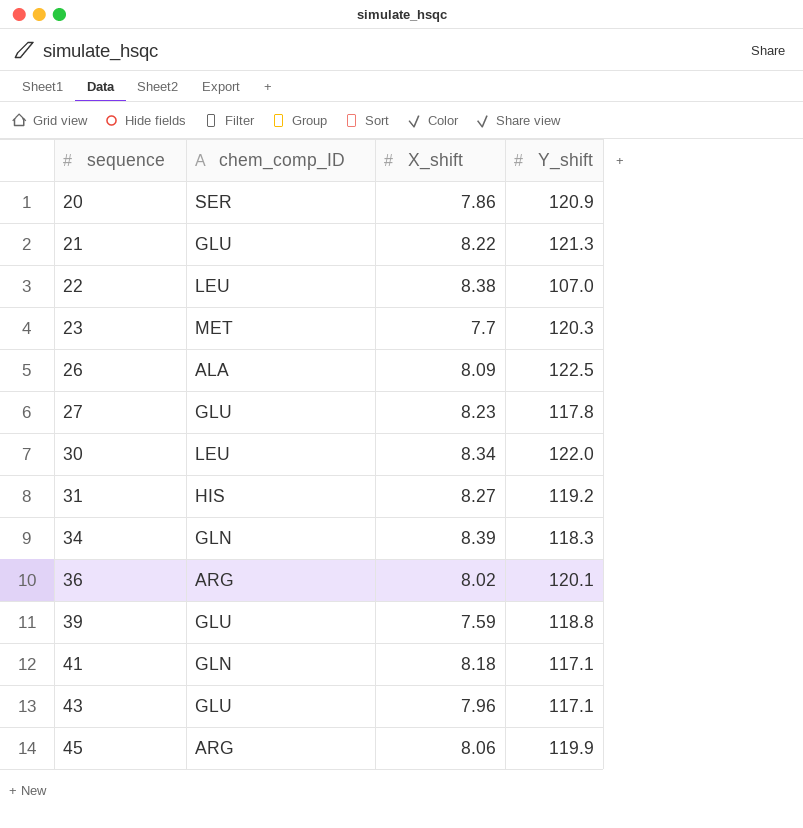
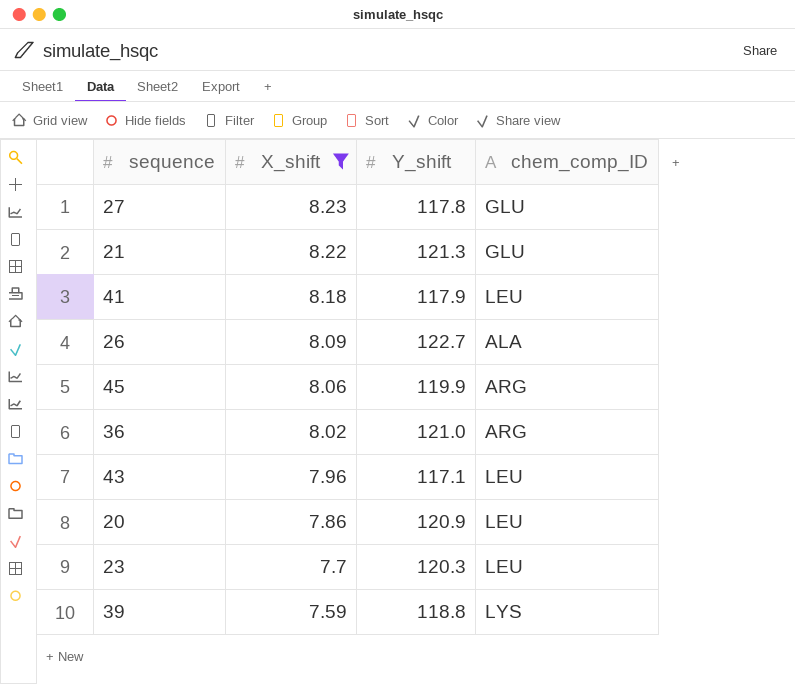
filter: none -> X_shift <= 8.23
row order: sequence ascending -> X_shift descending
column chem_comp_ID | position: 2 -> 4
41 | Y_shift: 117.1 -> 117.9
41 | chem_comp_ID: GLN -> LEU
26 | Y_shift: 122.5 -> 122.7
36 | Y_shift: 120.1 -> 121.0
43 | chem_comp_ID: GLU -> LEU
20 | chem_comp_ID: SER -> LEU
23 | chem_comp_ID: MET -> LEU
39 | chem_comp_ID: GLU -> LYS

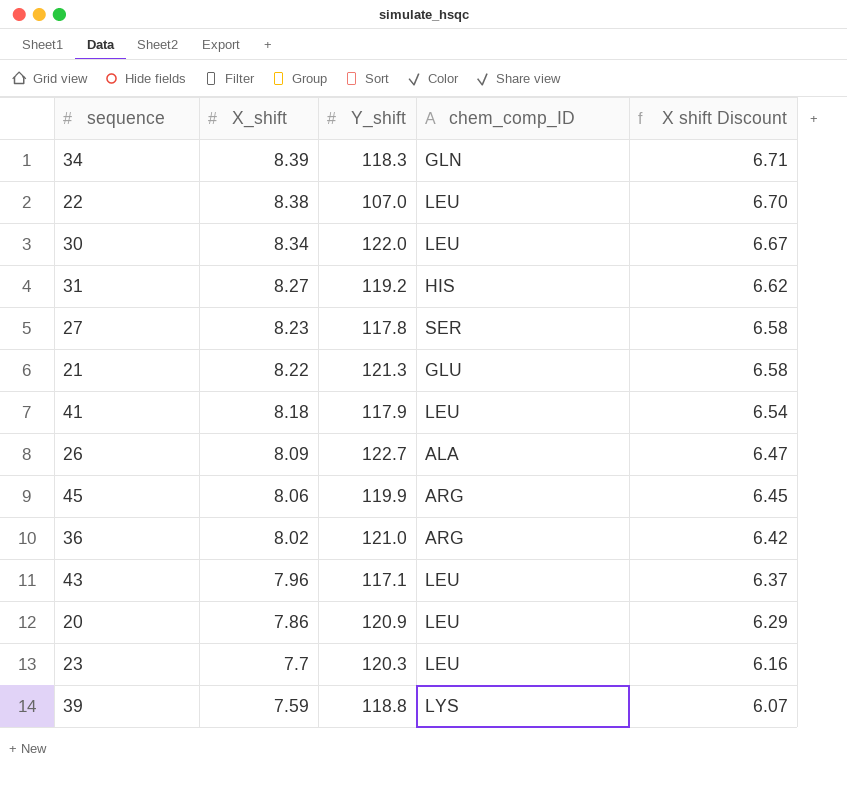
filter: X_shift <= 8.23 -> none
column X shift Discount | formula: none -> [X_shift] * 0.8
27 | chem_comp_ID: GLU -> SER

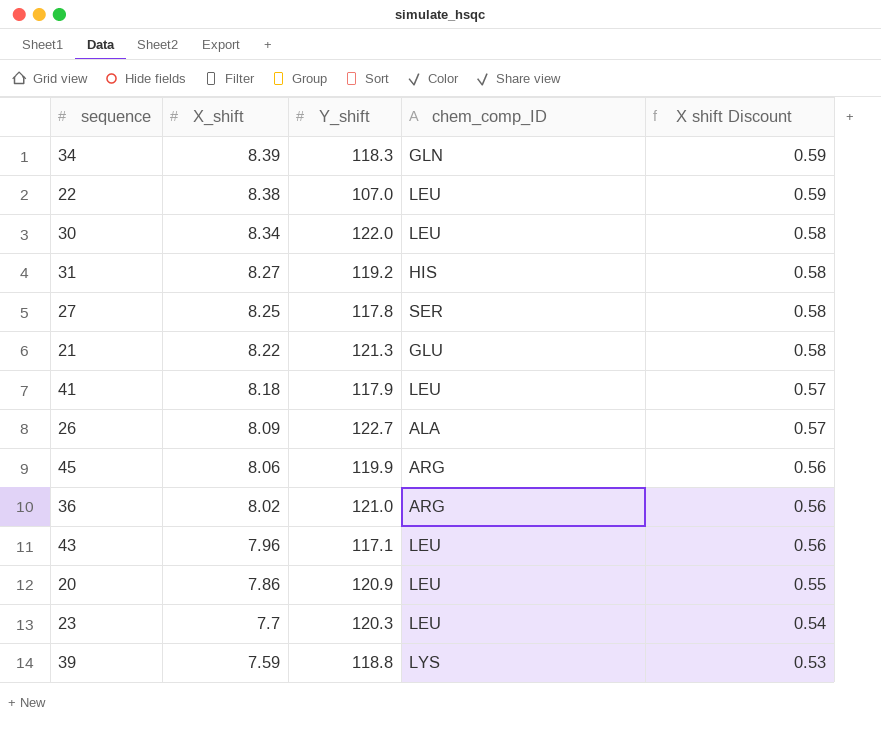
column X shift Discount | formula: [X_shift] * 0.8 -> [X_shift] * 0.07
27 | X_shift: 8.23 -> 8.25

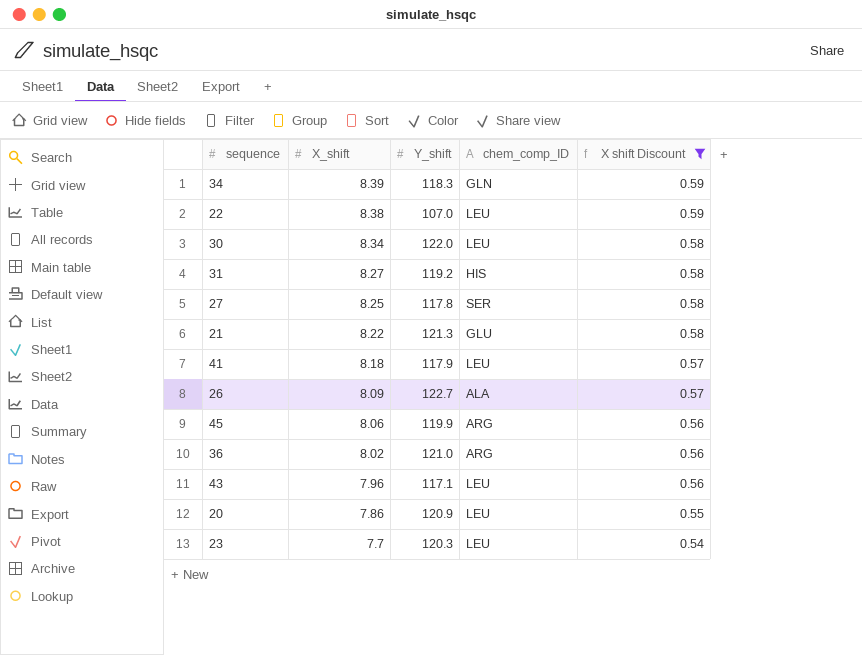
filter: none -> X shift Discount != 0.53

